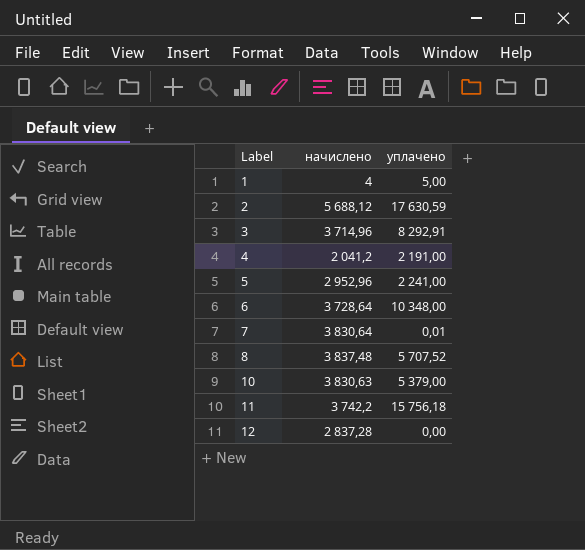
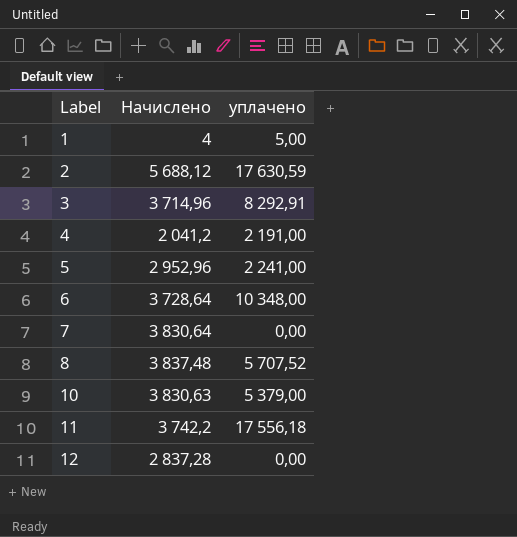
column name: начислено -> Начислено
7 | уплачено: 0,01 -> 0,00
11 | уплачено: 15 756,18 -> 17 556,18

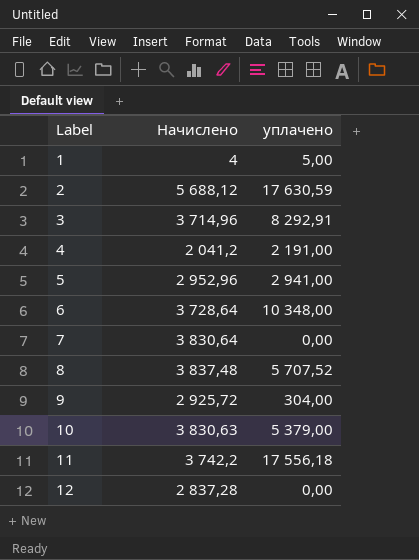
5 | уплачено: 2 241,00 -> 2 941,00
row 9: none -> 2 925,72 | 304,00

